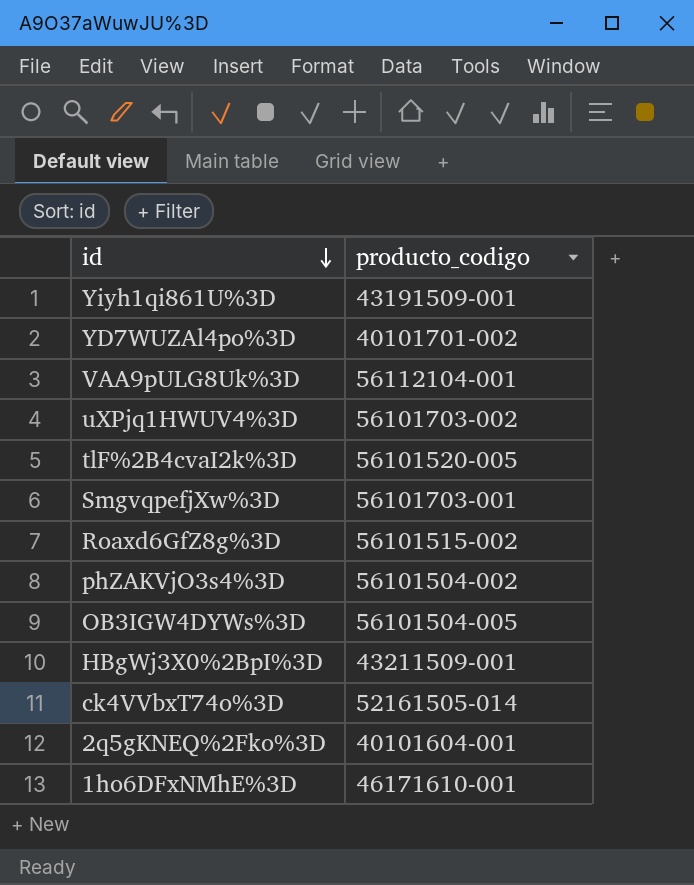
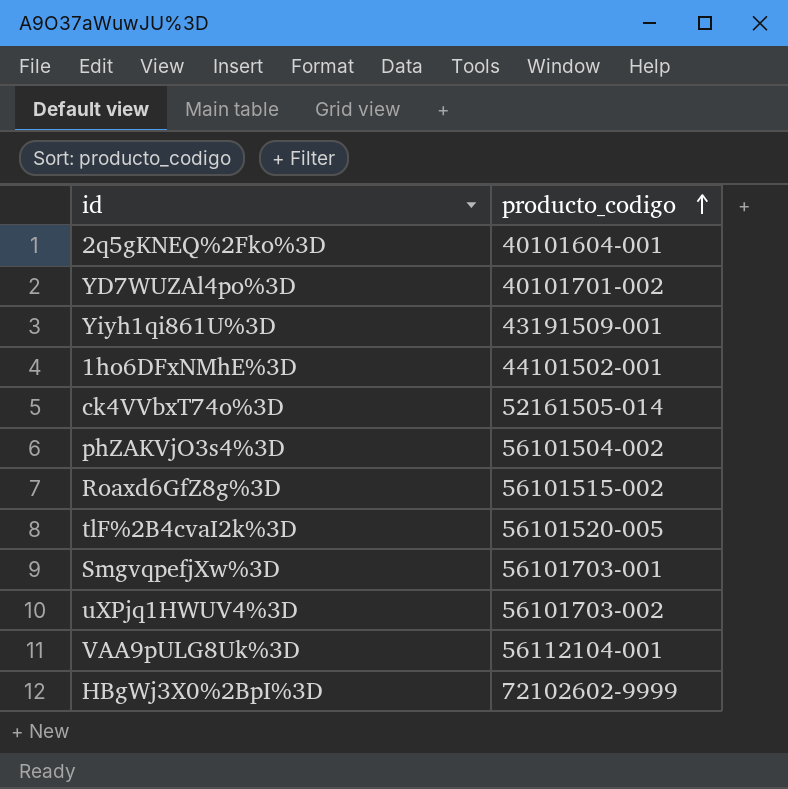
row order: id descending -> producto_codigo ascending
row OB3IGW4DYWs%3D: 56101504-005 -> none
1ho6DFxNMhE%3D | producto_codigo: 46171610-001 -> 44101502-001
HBgWj3X0%2BpI%3D | producto_codigo: 43211509-001 -> 72102602-9999

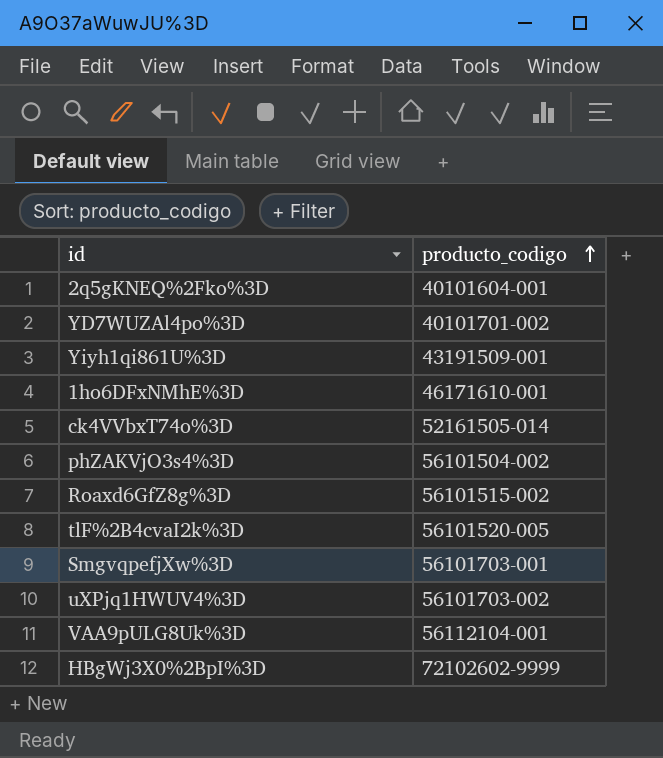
1ho6DFxNMhE%3D | producto_codigo: 44101502-001 -> 46171610-001

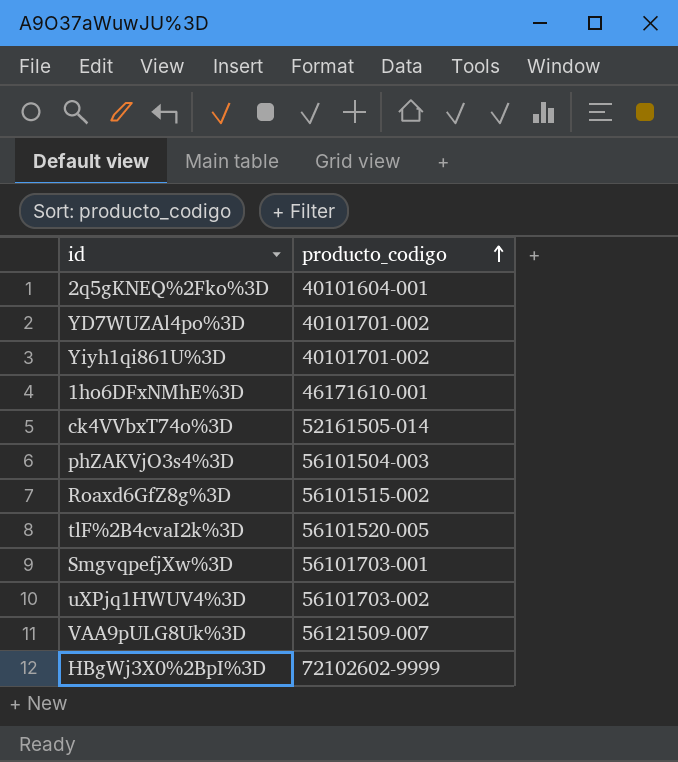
Yiyh1qi861U%3D | producto_codigo: 43191509-001 -> 40101701-002
phZAKVjO3s4%3D | producto_codigo: 56101504-002 -> 56101504-003
VAA9pULG8Uk%3D | producto_codigo: 56112104-001 -> 56121509-007

